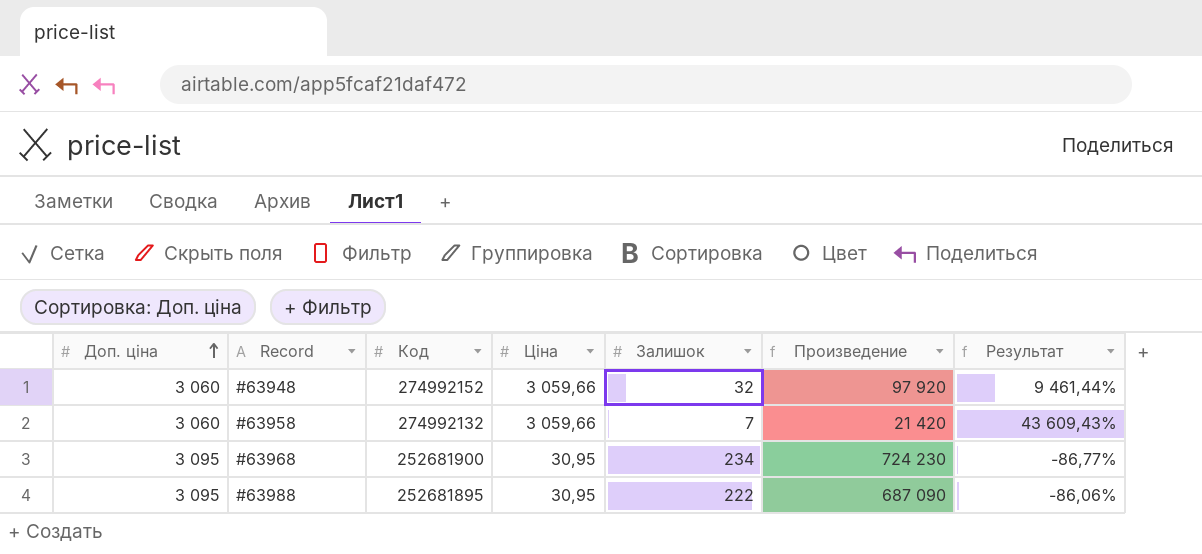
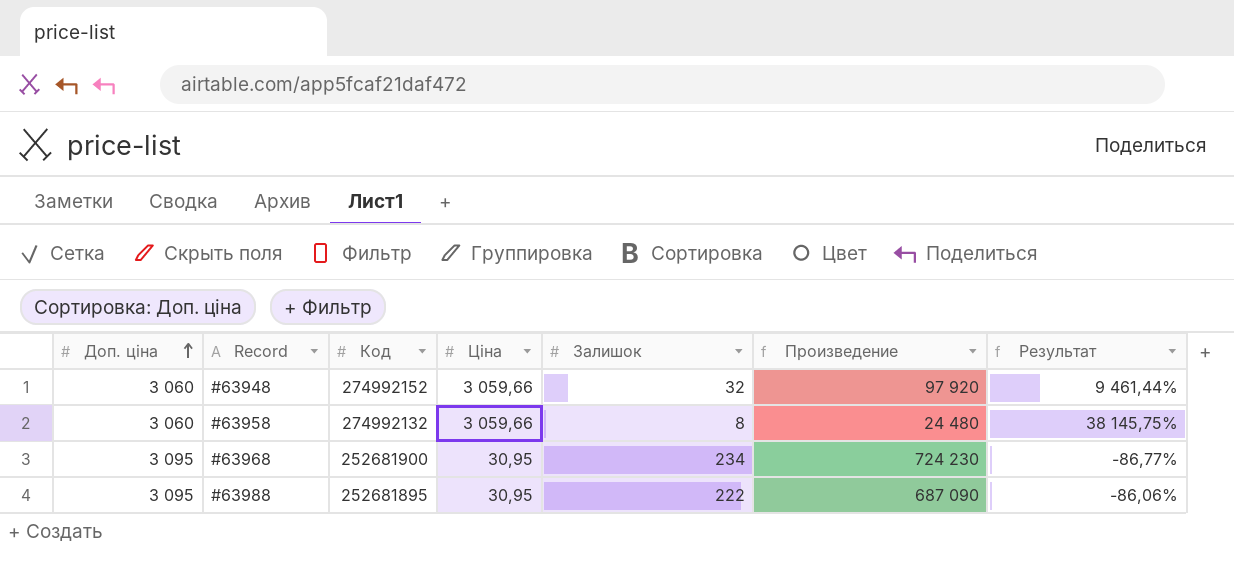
#63958 | Залишок: 7 -> 8
#63958 | Произведение: 21 420 -> 24 480
#63958 | Результат: 43 609,43% -> 38 145,75%

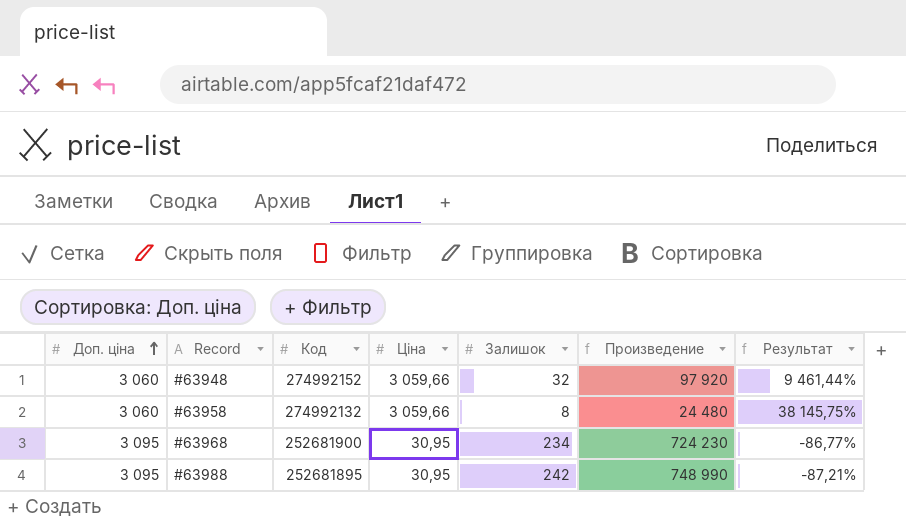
#63988 | Залишок: 222 -> 242
#63988 | Произведение: 687 090 -> 748 990
#63988 | Результат: -86,06% -> -87,21%

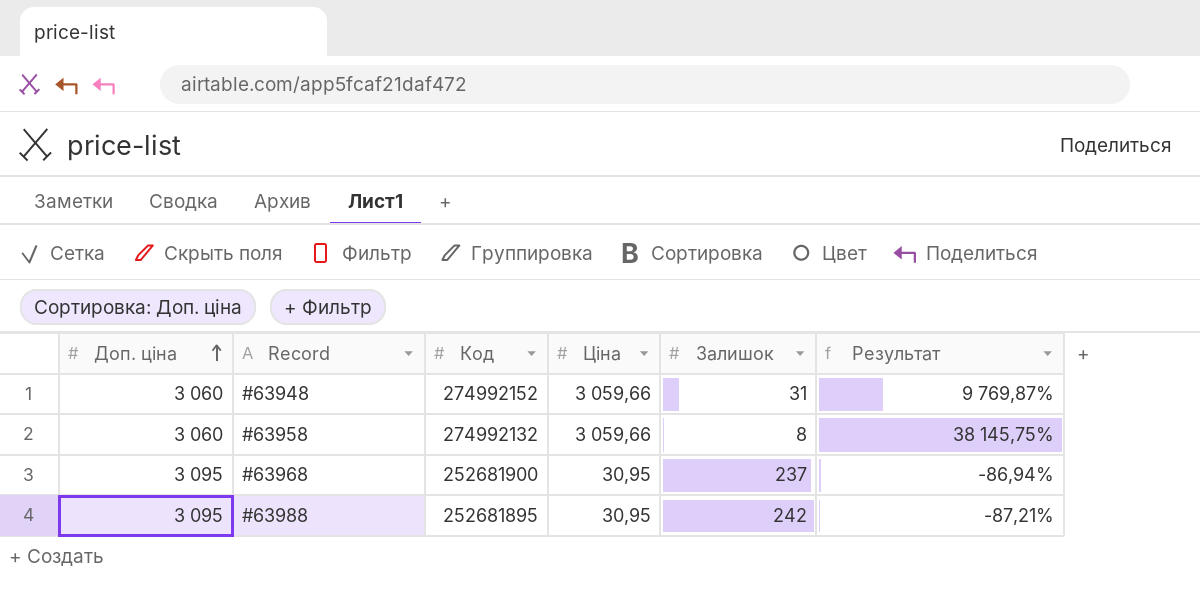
column Произведение | formula: [Доп. ціна] * [Залишок] -> none
#63948 | Залишок: 32 -> 31
#63948 | Результат: 9 461,44% -> 9 769,87%
#63968 | Залишок: 234 -> 237
#63968 | Результат: -86,77% -> -86,94%

